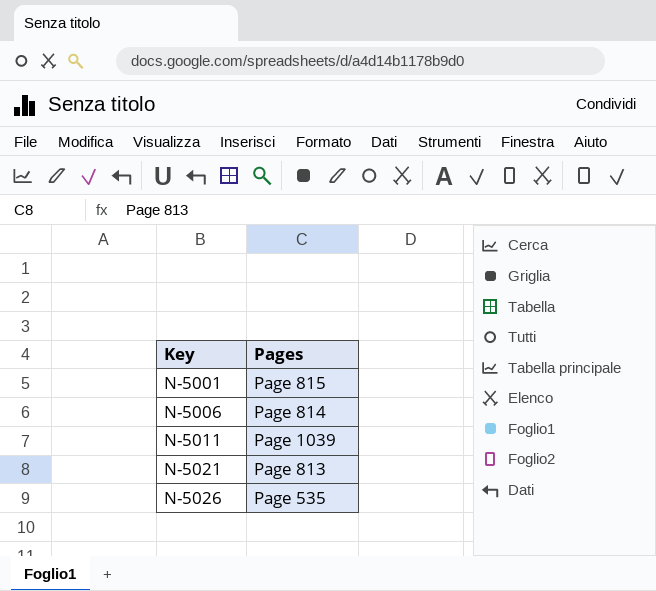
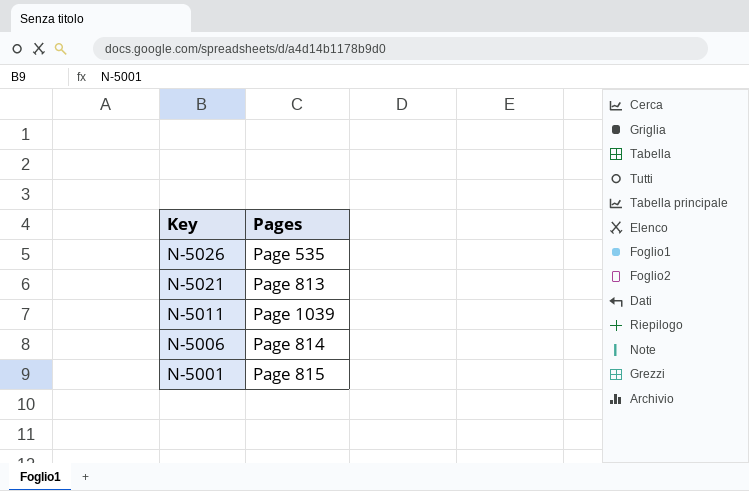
row order: Key ascending -> Key descending

